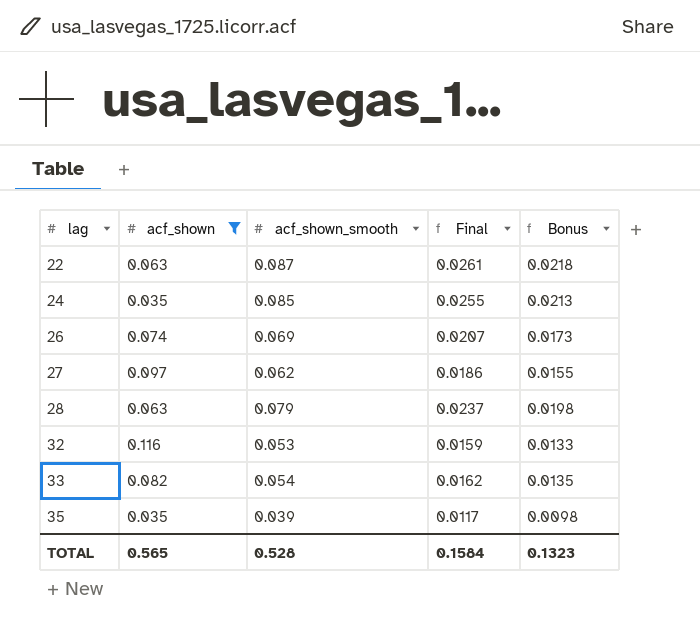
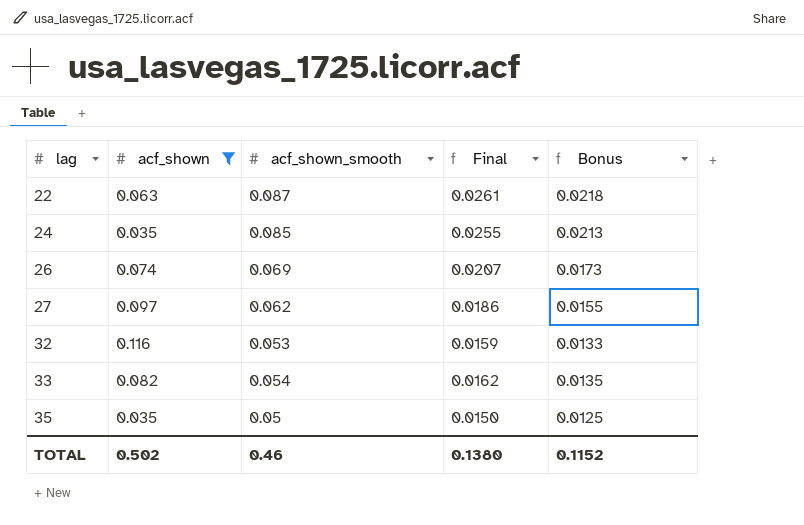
row 28: 0.063 | 0.079 | 0.0237 | 0.0198 -> none
35 | acf_shown_smooth: 0.039 -> 0.05
35 | Final: 0.0117 -> 0.0150
35 | Bonus: 0.0098 -> 0.0125
TOTAL | acf_shown: 0.565 -> 0.502
TOTAL | acf_shown_smooth: 0.528 -> 0.46
TOTAL | Final: 0.1584 -> 0.1380
TOTAL | Bonus: 0.1323 -> 0.1152

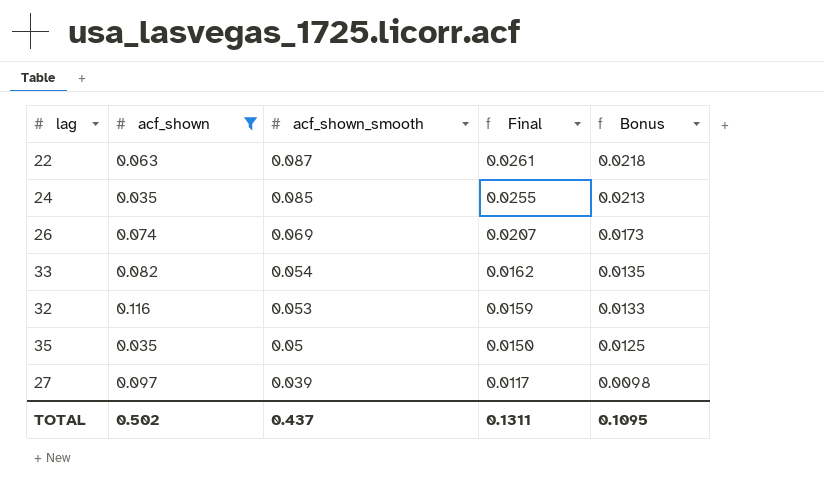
row order: lag ascending -> acf_shown_smooth descending
27 | acf_shown_smooth: 0.062 -> 0.039
27 | Final: 0.0186 -> 0.0117
27 | Bonus: 0.0155 -> 0.0098
TOTAL | acf_shown_smooth: 0.46 -> 0.437
TOTAL | Final: 0.1380 -> 0.1311
TOTAL | Bonus: 0.1152 -> 0.1095

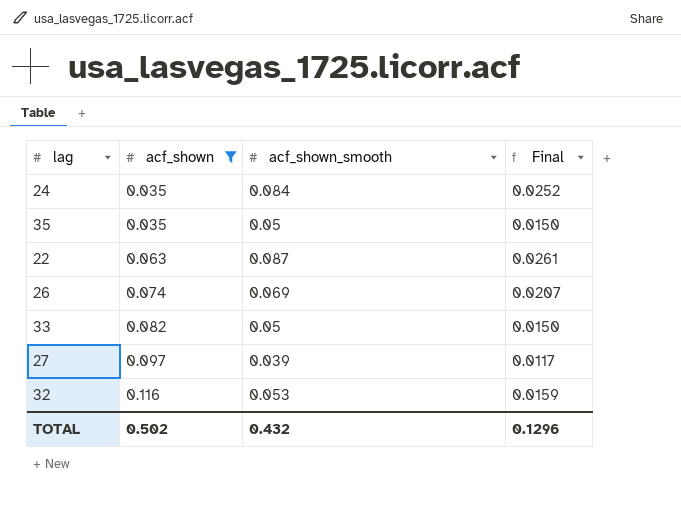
row order: acf_shown_smooth descending -> acf_shown ascending
column Bonus | formula: [acf_shown_smooth] * 0.25 -> none
24 | acf_shown_smooth: 0.085 -> 0.084
24 | Final: 0.0255 -> 0.0252
33 | acf_shown_smooth: 0.054 -> 0.05
33 | Final: 0.0162 -> 0.0150
TOTAL | acf_shown_smooth: 0.437 -> 0.432
TOTAL | Final: 0.1311 -> 0.1296

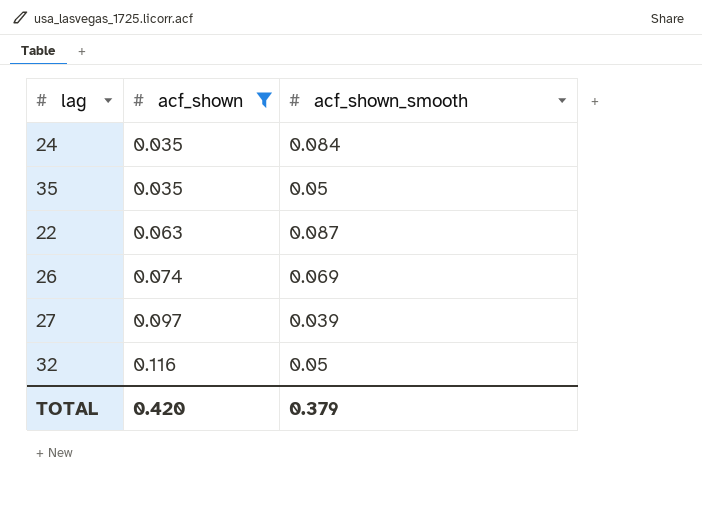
column Final | formula: [acf_shown_smooth] * 0.3 -> none
row 33: 0.082 | 0.05 | 0.0150 -> none
32 | acf_shown_smooth: 0.053 -> 0.05
TOTAL | acf_shown: 0.502 -> 0.420
TOTAL | acf_shown_smooth: 0.432 -> 0.379

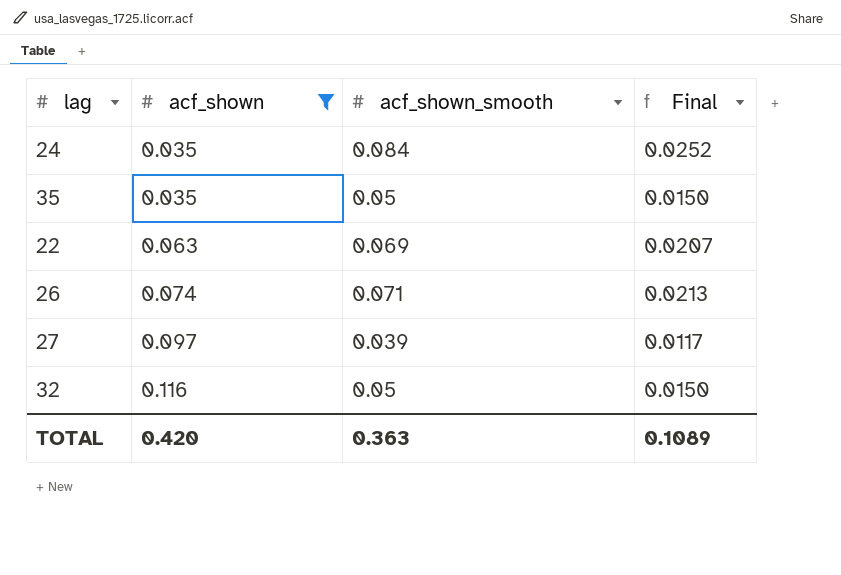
column Final | formula: none -> [acf_shown_smooth] * 0.3
22 | acf_shown_smooth: 0.087 -> 0.069
26 | acf_shown_smooth: 0.069 -> 0.071
TOTAL | acf_shown_smooth: 0.379 -> 0.363

